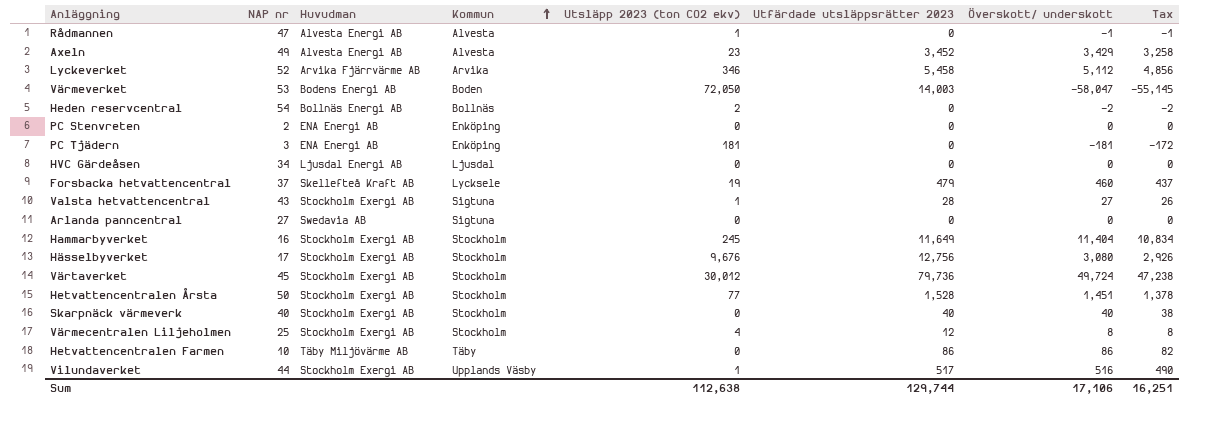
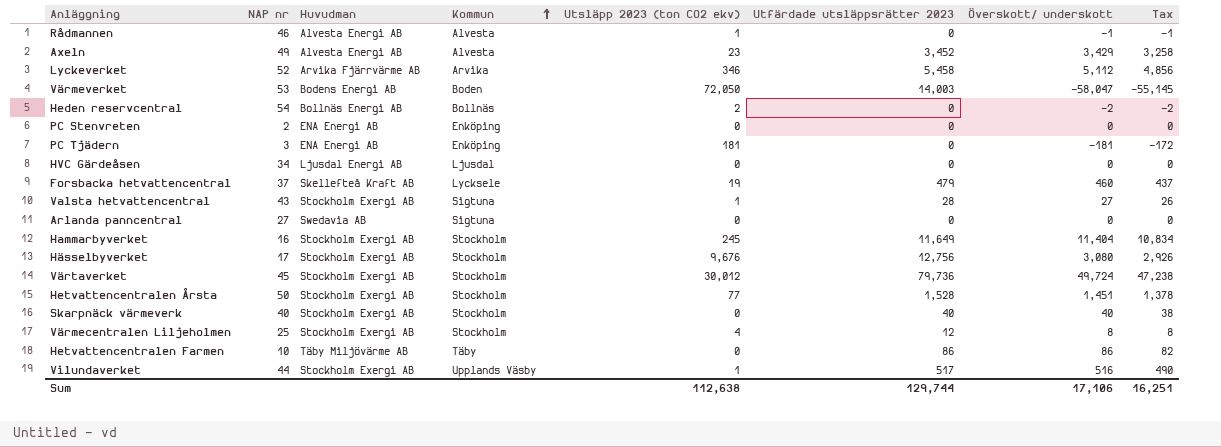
Rådmannen | NAP nr: 47 -> 46

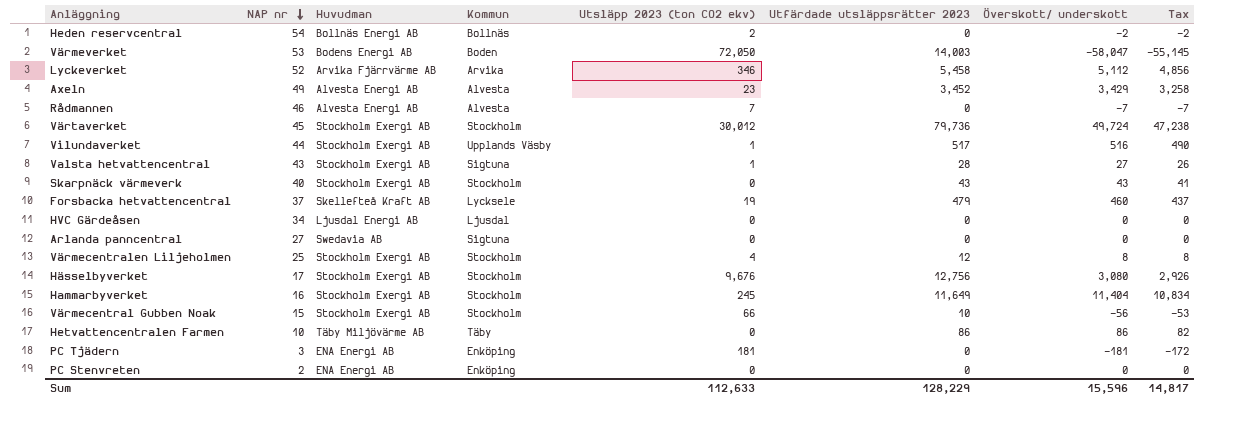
row order: Kommun ascending -> NAP nr descending
row Hetvattencentralen Årsta: 50 | Stockholm Exergi AB | Stockholm | 77 | 1,528 | 1,451 | 1,378 -> none
Rådmannen | Utsläpp 2023 (ton CO2 ekv): 1 -> 7
Rådmannen | Överskott/ underskott: -1 -> -7
Rådmannen | Tax: -1 -> -7
Skarpnäck värmeverk | Utfärdade utsläppsrätter 2023: 40 -> 43
Skarpnäck värmeverk | Överskott/ underskott: 40 -> 43
Skarpnäck värmeverk | Tax: 38 -> 41
row Värmecentral Gubben Noak: none -> 15 | Stockholm Exergi AB | Stockholm | 66 | 10 | -56 | -53
Sum | Utsläpp 2023 (ton CO2 ekv): 112,638 -> 112,633
Sum | Utfärdade utsläppsrätter 2023: 129,744 -> 128,229
Sum | Överskott/ underskott: 17,106 -> 15,596
Sum | Tax: 16,251 -> 14,817

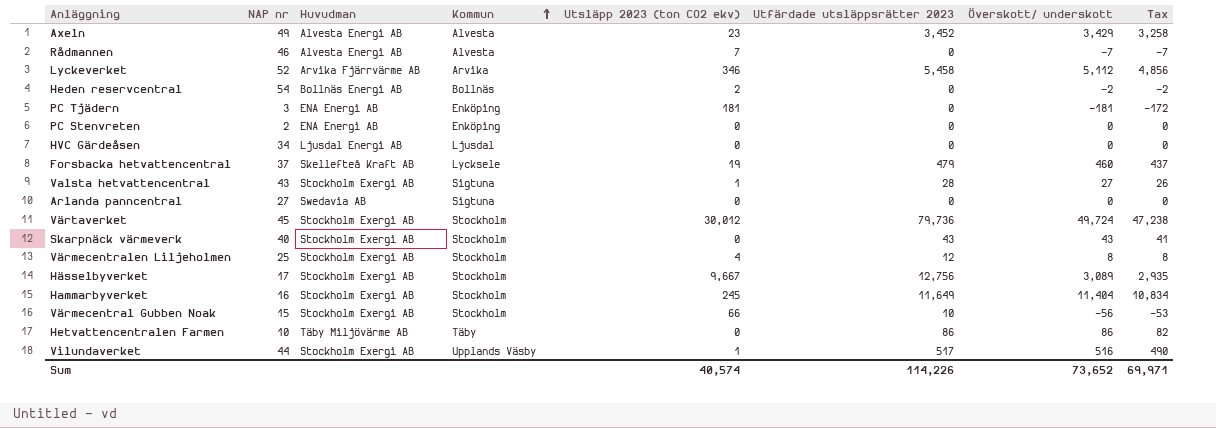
row order: NAP nr descending -> Kommun ascending
row Värmeverket: 53 | Bodens Energi AB | Boden | 72,050 | 14,003 | -58,047 | -55,145 -> none
Hässelbyverket | Utsläpp 2023 (ton CO2 ekv): 9,676 -> 9,667
Hässelbyverket | Överskott/ underskott: 3,080 -> 3,089
Hässelbyverket | Tax: 2,926 -> 2,935
Sum | Utsläpp 2023 (ton CO2 ekv): 112,633 -> 40,574
Sum | Utfärdade utsläppsrätter 2023: 128,229 -> 114,226
Sum | Överskott/ underskott: 15,596 -> 73,652
Sum | Tax: 14,817 -> 69,971

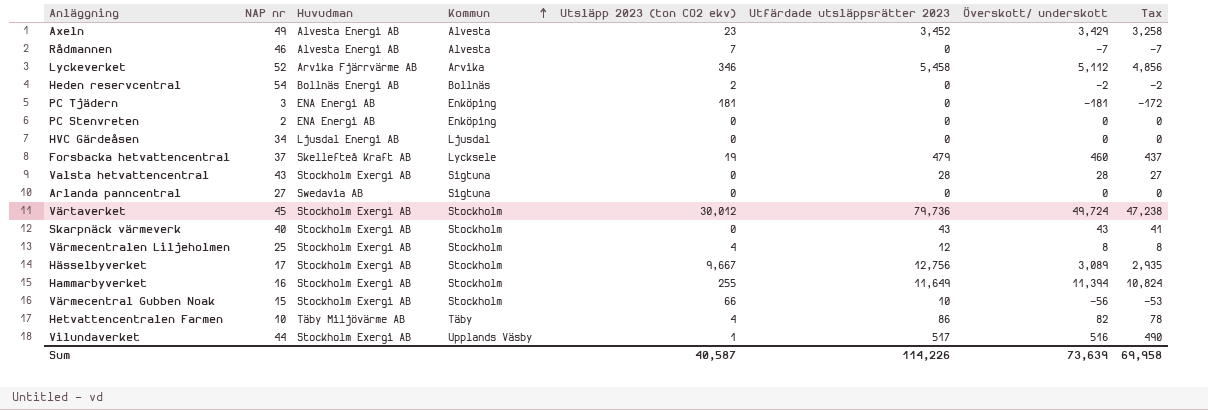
Valsta hetvattencentral | Utsläpp 2023 (ton CO2 ekv): 1 -> 0
Valsta hetvattencentral | Överskott/ underskott: 27 -> 28
Valsta hetvattencentral | Tax: 26 -> 27
Hammarbyverket | Utsläpp 2023 (ton CO2 ekv): 245 -> 255
Hammarbyverket | Överskott/ underskott: 11,404 -> 11,394
Hammarbyverket | Tax: 10,834 -> 10,824
Hetvattencentralen Farmen | Utsläpp 2023 (ton CO2 ekv): 0 -> 4
Hetvattencentralen Farmen | Överskott/ underskott: 86 -> 82
Hetvattencentralen Farmen | Tax: 82 -> 78
Sum | Utsläpp 2023 (ton CO2 ekv): 40,574 -> 40,587
Sum | Överskott/ underskott: 73,652 -> 73,639
Sum | Tax: 69,971 -> 69,958

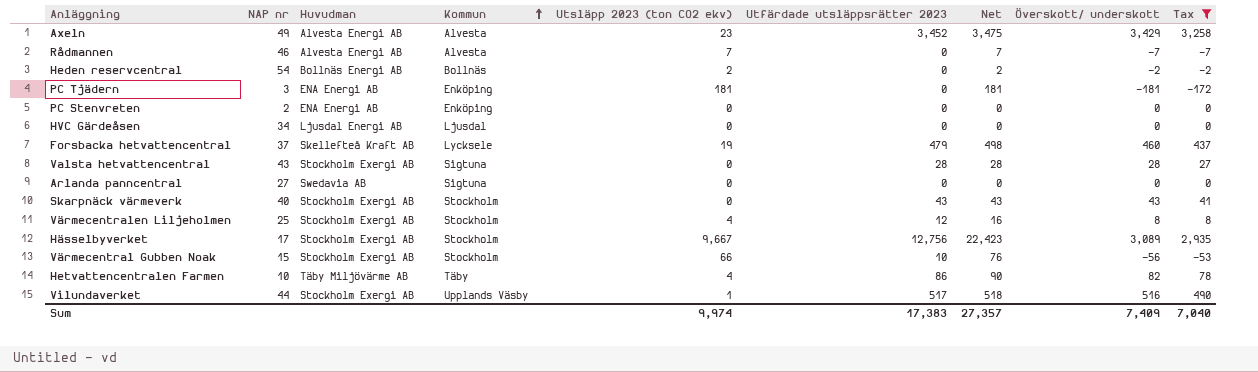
filter: none -> Tax <= 3,258
column Net | formula: none -> [Utsläpp 2023 (ton CO2 ekv)] + [Utfärdade utsläppsrätter 2023]
Sum | Utsläpp 2023 (ton CO2 ekv): 40,587 -> 9,974
Sum | Utfärdade utsläppsrätter 2023: 114,226 -> 17,383
Sum | Överskott/ underskott: 73,639 -> 7,409
Sum | Tax: 69,958 -> 7,040

